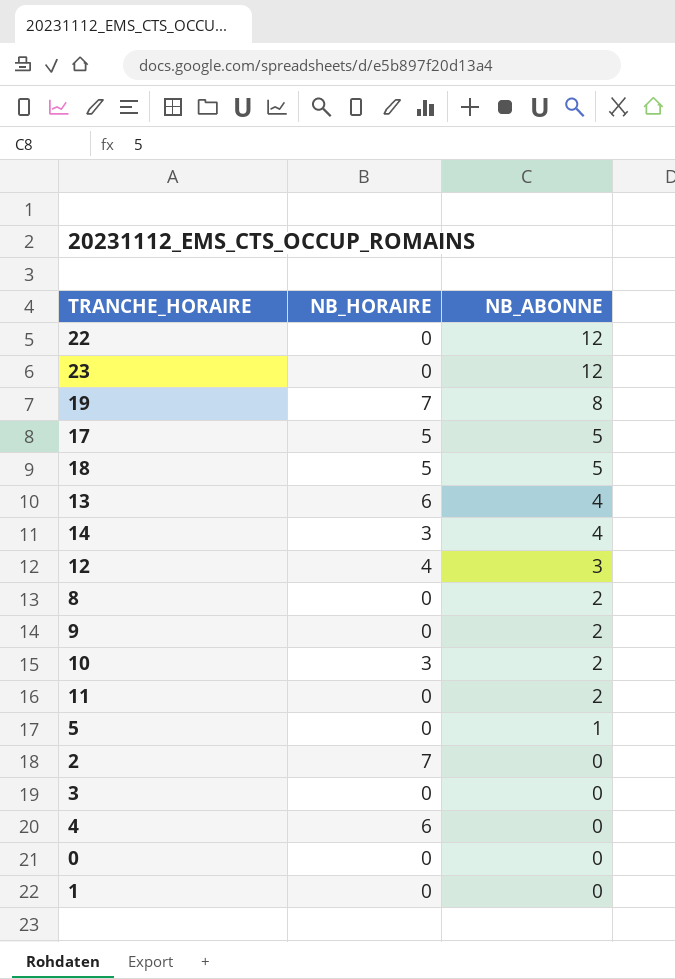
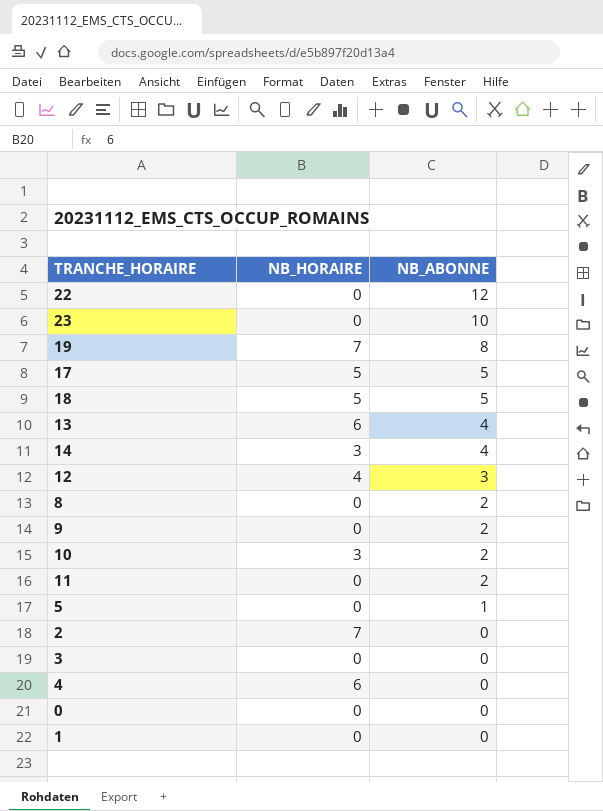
23 | NB_ABONNE: 12 -> 10

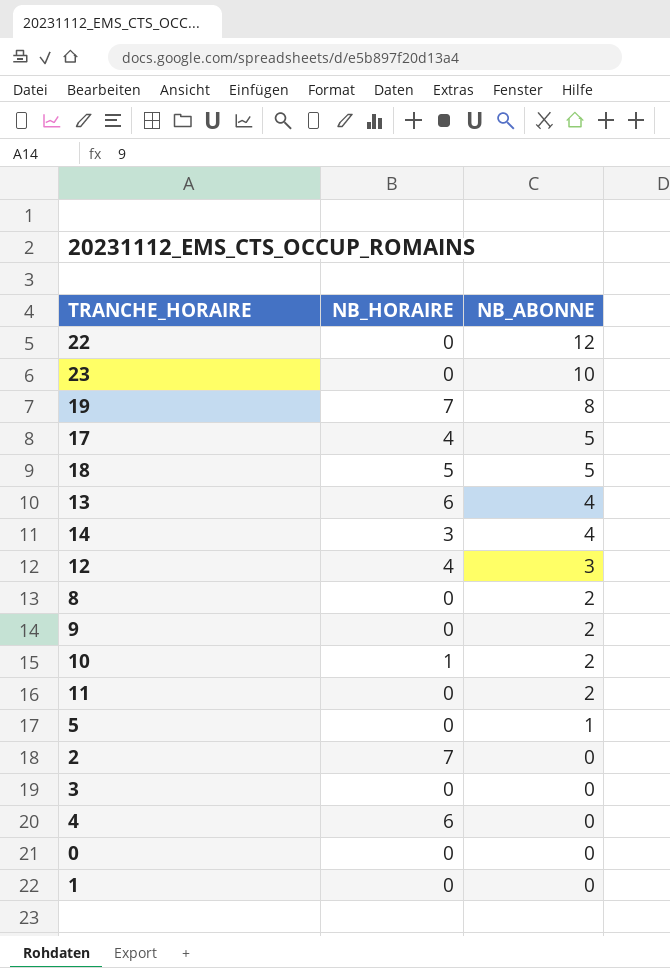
17 | NB_HORAIRE: 5 -> 4
10 | NB_HORAIRE: 3 -> 1

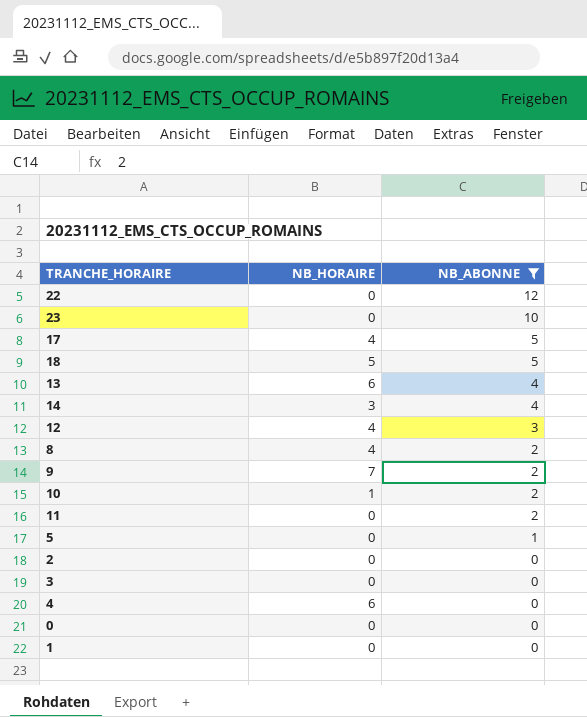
filter: none -> NB_ABONNE != 8
8 | NB_HORAIRE: 0 -> 4
9 | NB_HORAIRE: 0 -> 7
2 | NB_HORAIRE: 7 -> 0

